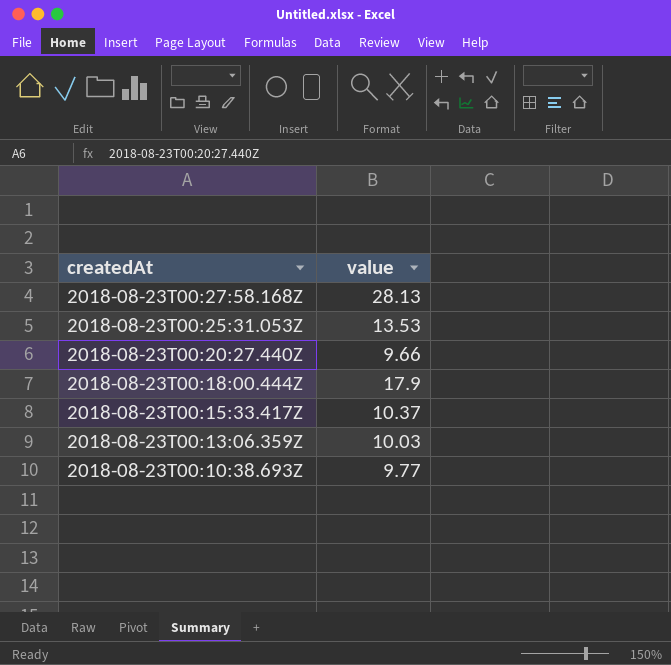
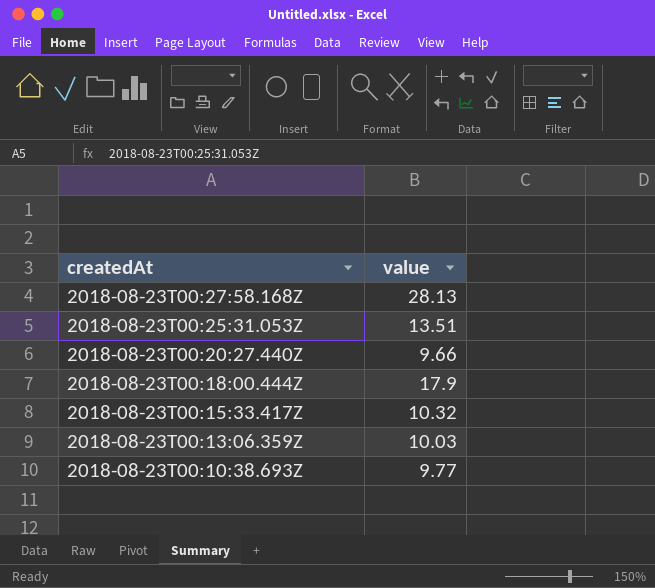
2018-08-23T00:25:31.053Z | value: 13.53 -> 13.51
2018-08-23T00:15:33.417Z | value: 10.37 -> 10.32

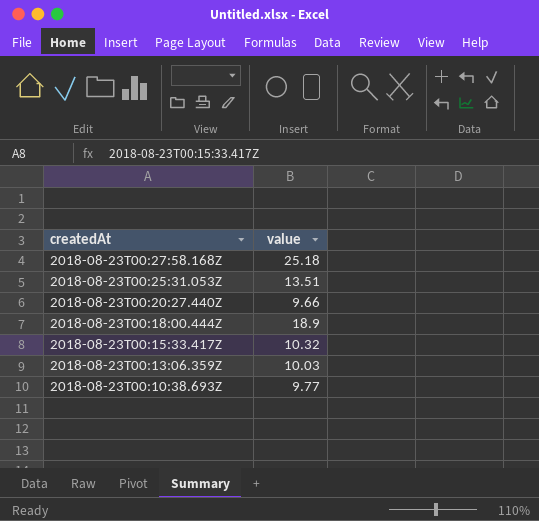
2018-08-23T00:27:58.168Z | value: 28.13 -> 25.18
2018-08-23T00:18:00.444Z | value: 17.9 -> 18.9

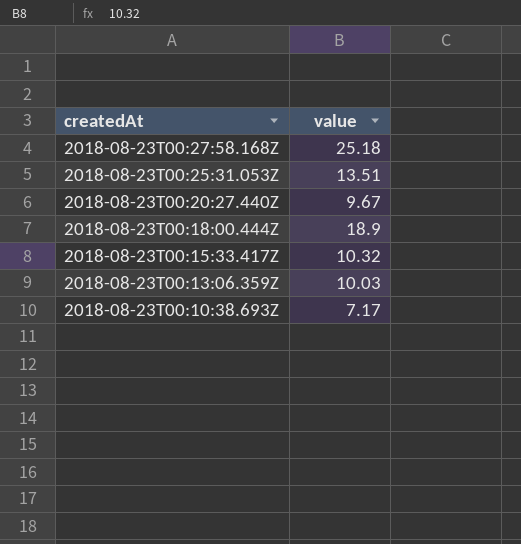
2018-08-23T00:20:27.440Z | value: 9.66 -> 9.67
2018-08-23T00:10:38.693Z | value: 9.77 -> 7.17

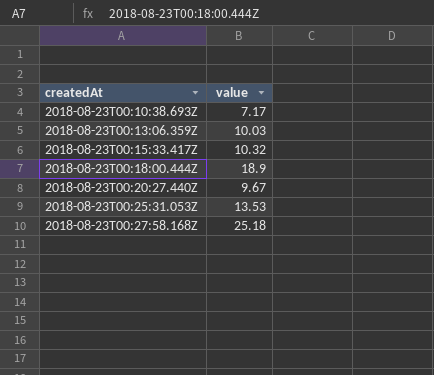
row order: createdAt descending -> createdAt ascending
2018-08-23T00:25:31.053Z | value: 13.51 -> 13.53

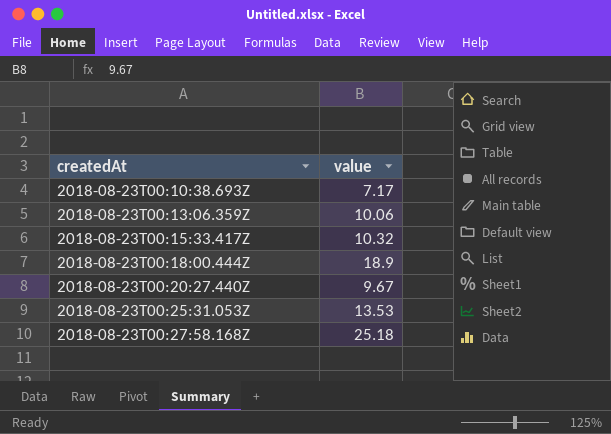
2018-08-23T00:13:06.359Z | value: 10.03 -> 10.06

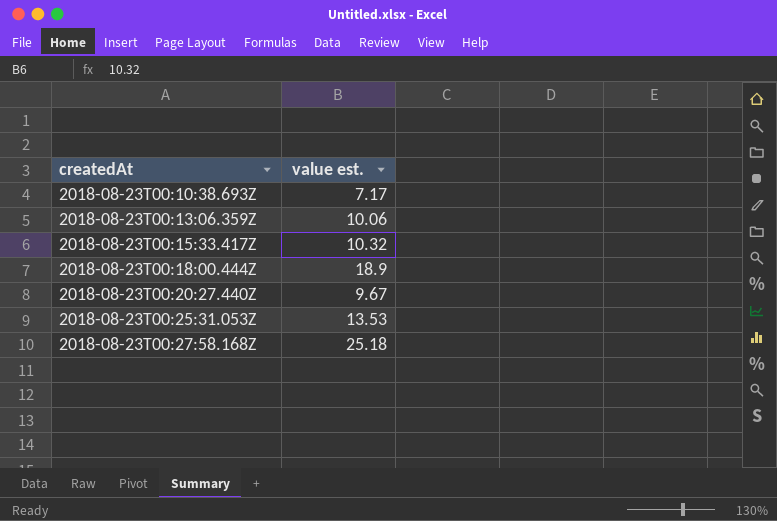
column name: value -> value est.

